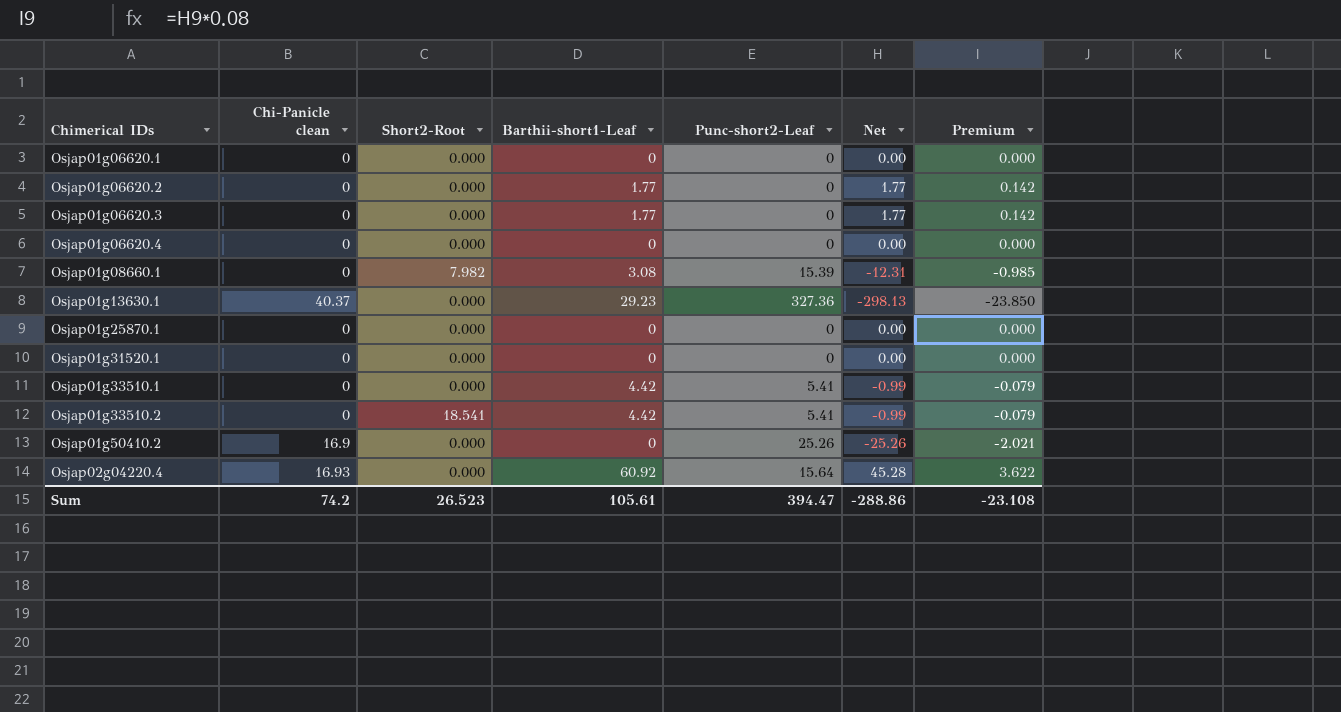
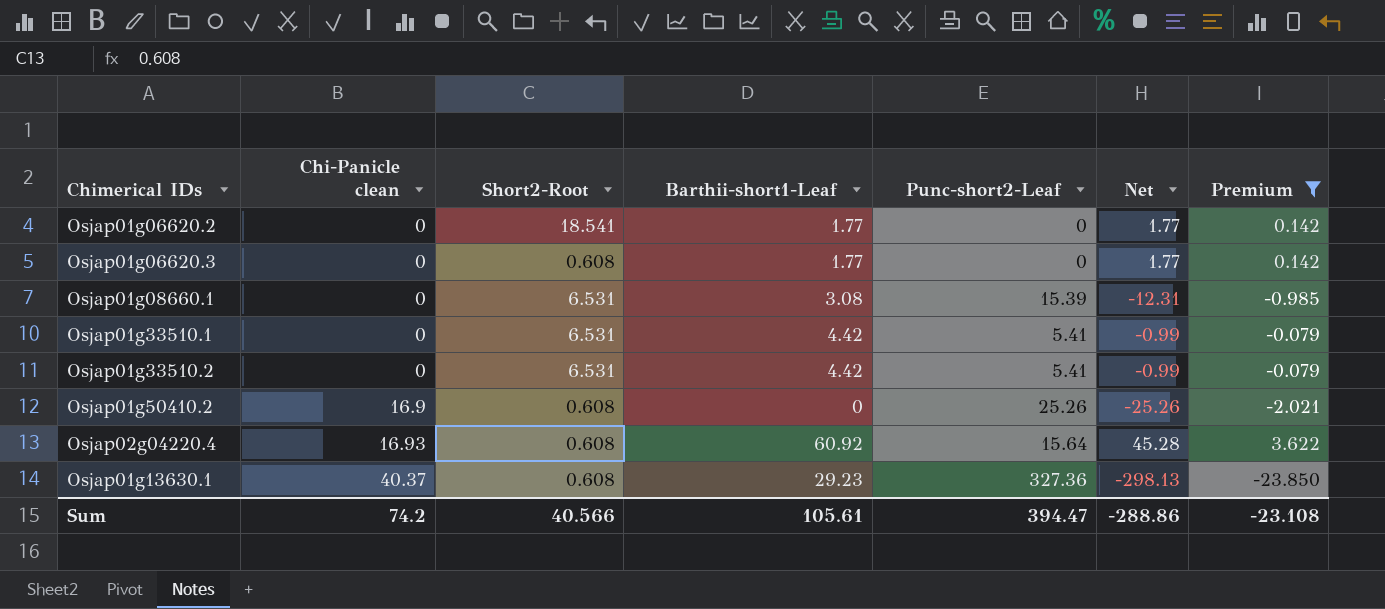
filter: none -> Premium != 0.000
row order: Chimerical IDs ascending -> Chi-Panicle clean ascending
Osjap01g06620.2 | Short2-Root: 0.000 -> 18.541
Osjap01g06620.3 | Short2-Root: 0.000 -> 0.608
Osjap01g08660.1 | Short2-Root: 7.982 -> 6.531
Osjap01g33510.1 | Short2-Root: 0.000 -> 6.531
Osjap01g33510.2 | Short2-Root: 18.541 -> 6.531
Osjap01g50410.2 | Short2-Root: 0.000 -> 0.608
Osjap02g04220.4 | Short2-Root: 0.000 -> 0.608
Osjap01g13630.1 | Short2-Root: 0.000 -> 0.608
Sum | Short2-Root: 26.523 -> 40.566

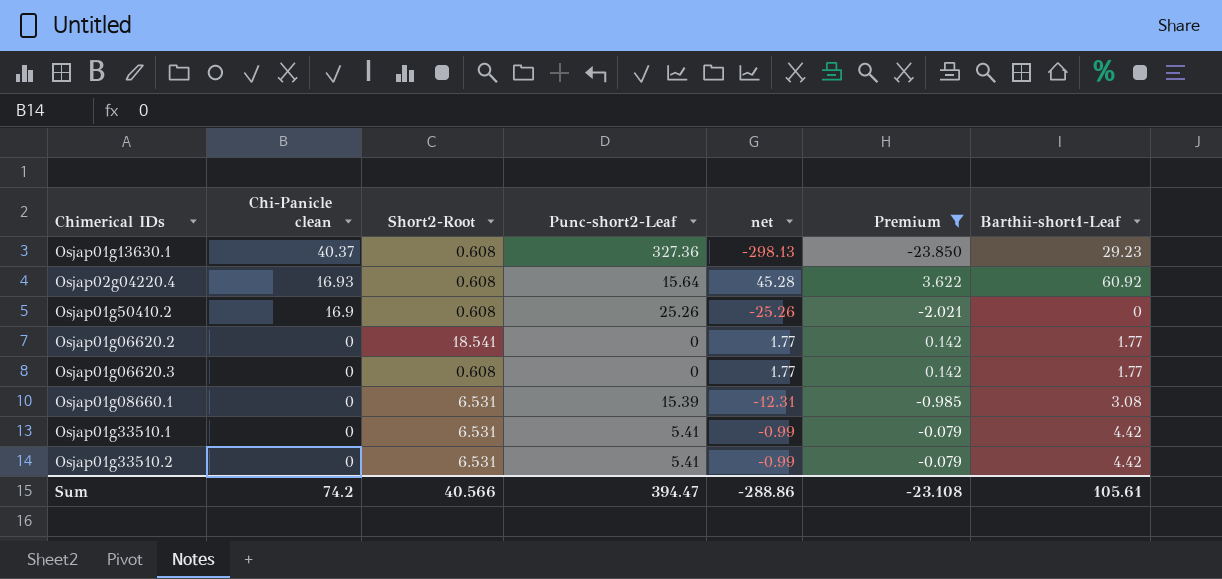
row order: Chi-Panicle clean ascending -> Chi-Panicle clean descending
column name: Net -> net
column Barthii-short1-Leaf | position: 4 -> 7

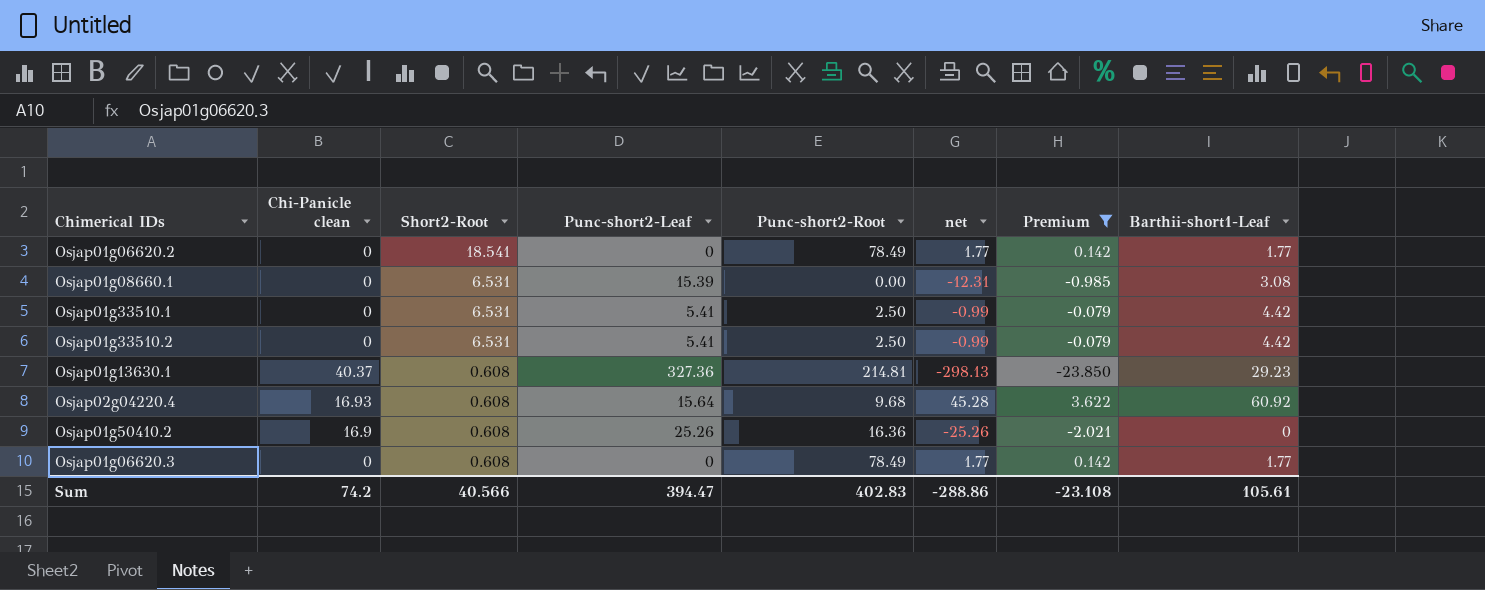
row order: Chi-Panicle clean descending -> Short2-Root descending
column Punc-short2-Root | position: none -> 5

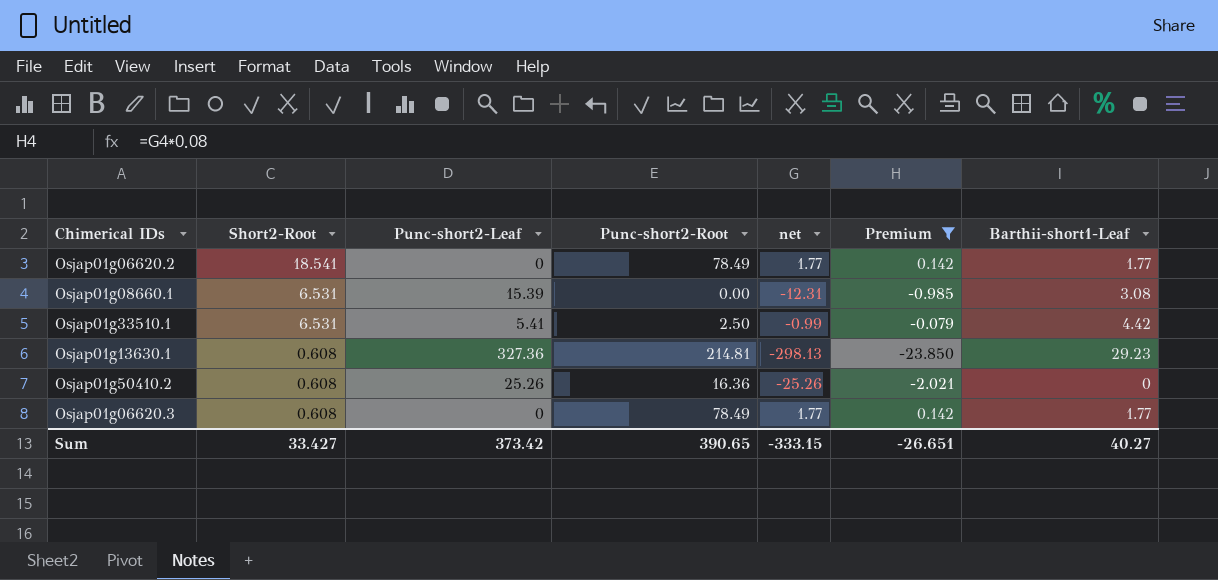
column Chi-Panicle clean | position: 2 -> none
row Osjap01g33510.2: 0 | 6.531 | 5.41 | 2.50 | -0.99 | -0.079 | 4.42 -> none
row Osjap02g04220.4: 16.93 | 0.608 | 15.64 | 9.68 | 45.28 | 3.622 | 60.92 -> none
Sum | Short2-Root: 40.566 -> 33.427
Sum | Punc-short2-Leaf: 394.47 -> 373.42
Sum | Punc-short2-Root: 402.83 -> 390.65
Sum | net: -288.86 -> -333.15
Sum | Premium: -23.108 -> -26.651
Sum | Barthii-short1-Leaf: 105.61 -> 40.27

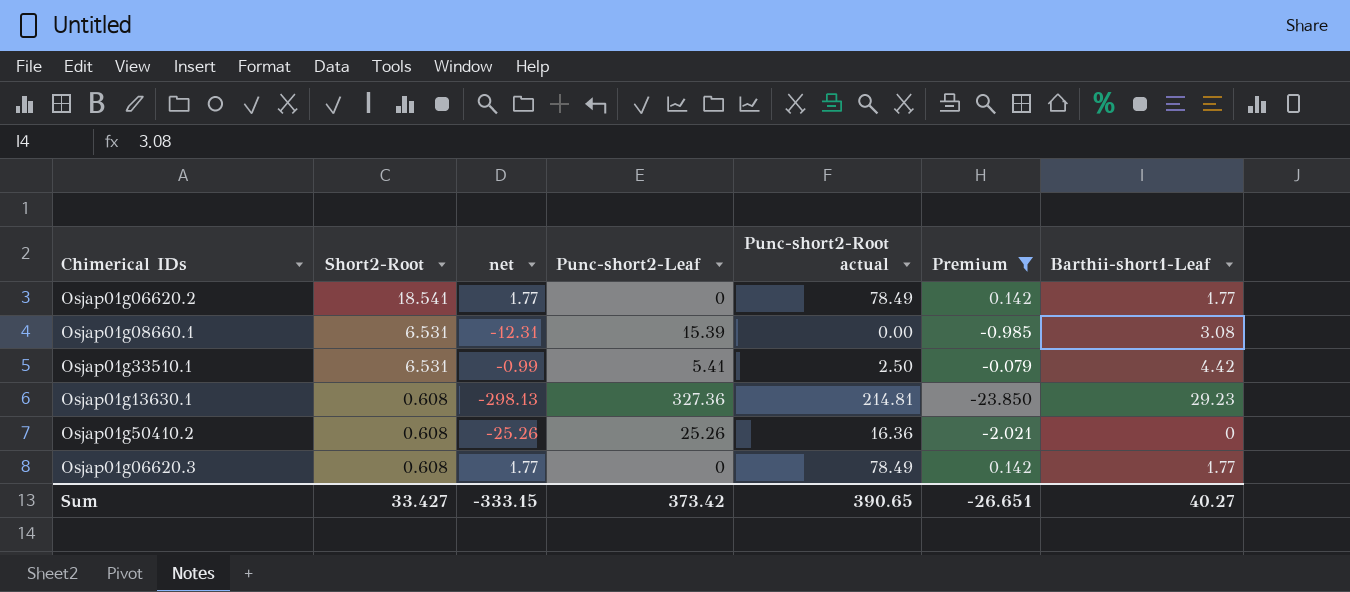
column net | position: 5 -> 3
column name: Punc-short2-Root -> Punc-short2-Root actual

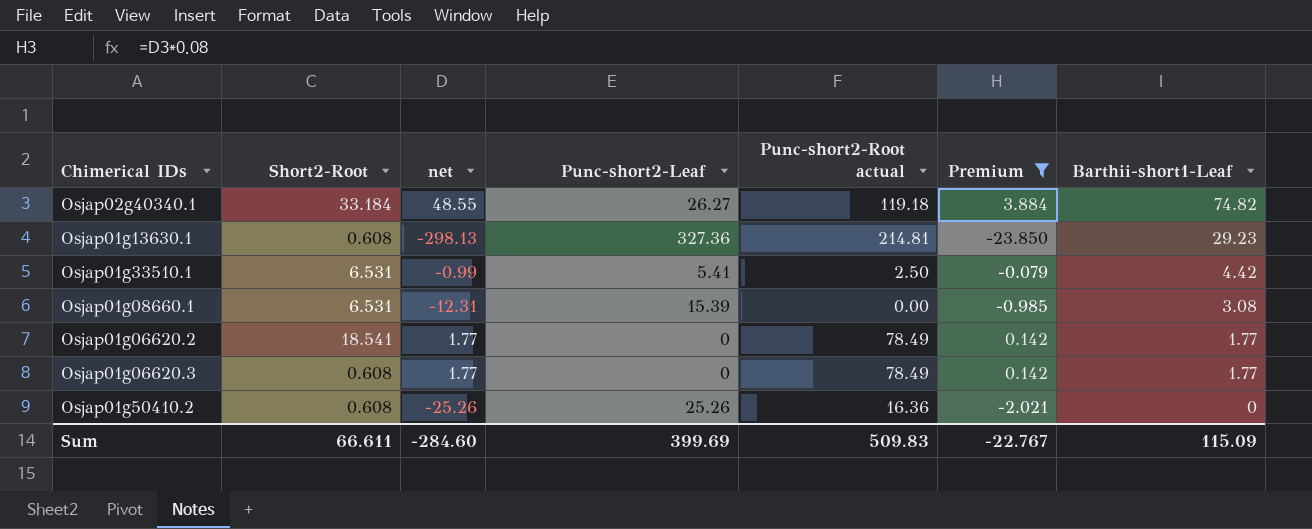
row order: Short2-Root descending -> Barthii-short1-Leaf descending
row Osjap02g40340.1: none -> 33.184 | 48.55 | 26.27 | 119.18 | 3.884 | 74.82
Sum | Short2-Root: 33.427 -> 66.611
Sum | net: -333.15 -> -284.60
Sum | Punc-short2-Leaf: 373.42 -> 399.69
Sum | Punc-short2-Root actual: 390.65 -> 509.83
Sum | Premium: -26.651 -> -22.767
Sum | Barthii-short1-Leaf: 40.27 -> 115.09

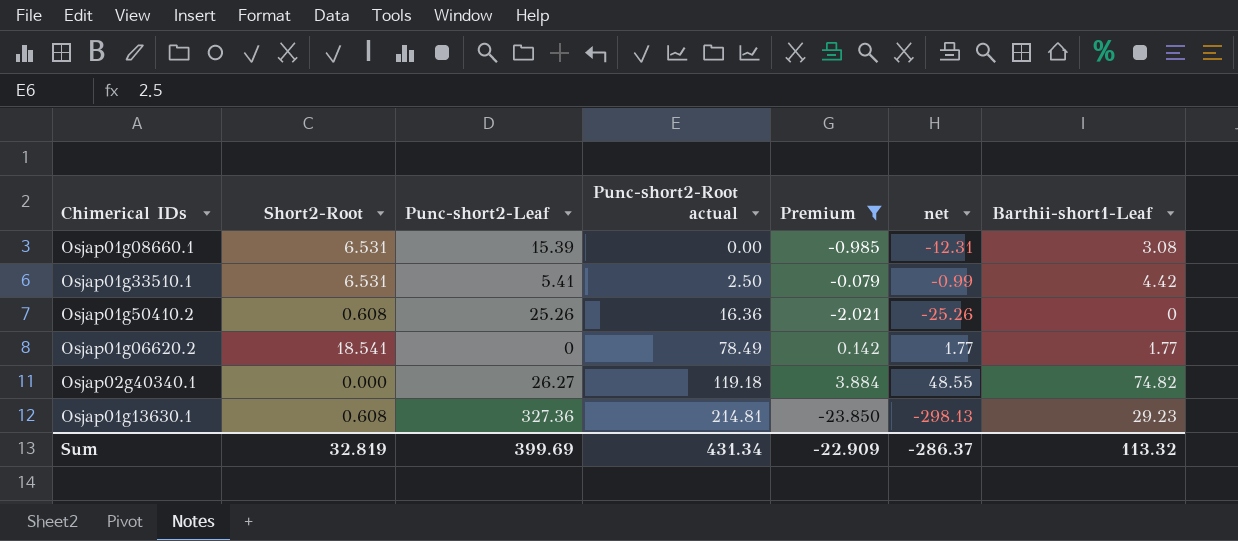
row order: Barthii-short1-Leaf descending -> Punc-short2-Root actual ascending
column net | position: 3 -> 6
row Osjap01g06620.3: 0.608 | 1.77 | 0 | 78.49 | 0.142 | 1.77 -> none
Osjap02g40340.1 | Short2-Root: 33.184 -> 0.000
Sum | Short2-Root: 66.611 -> 32.819
Sum | Punc-short2-Root actual: 509.83 -> 431.34
Sum | Premium: -22.767 -> -22.909
Sum | net: -284.60 -> -286.37
Sum | Barthii-short1-Leaf: 115.09 -> 113.32

